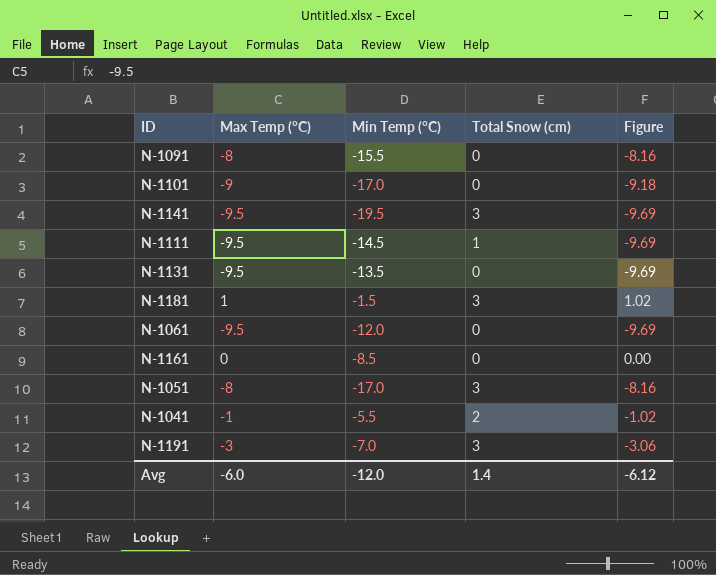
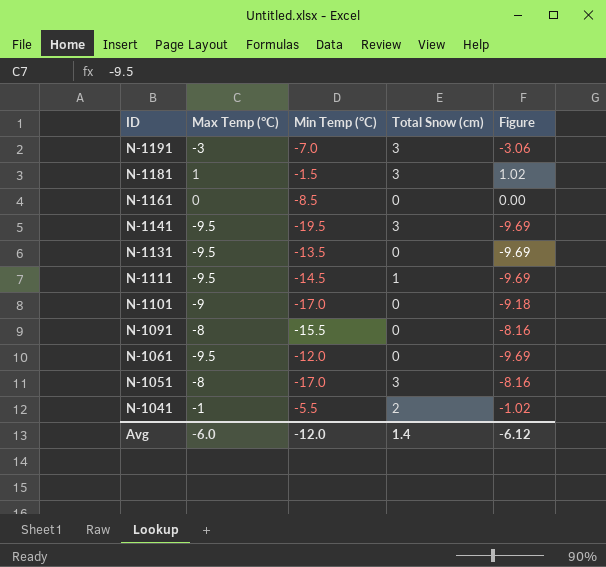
row order: none -> ID descending

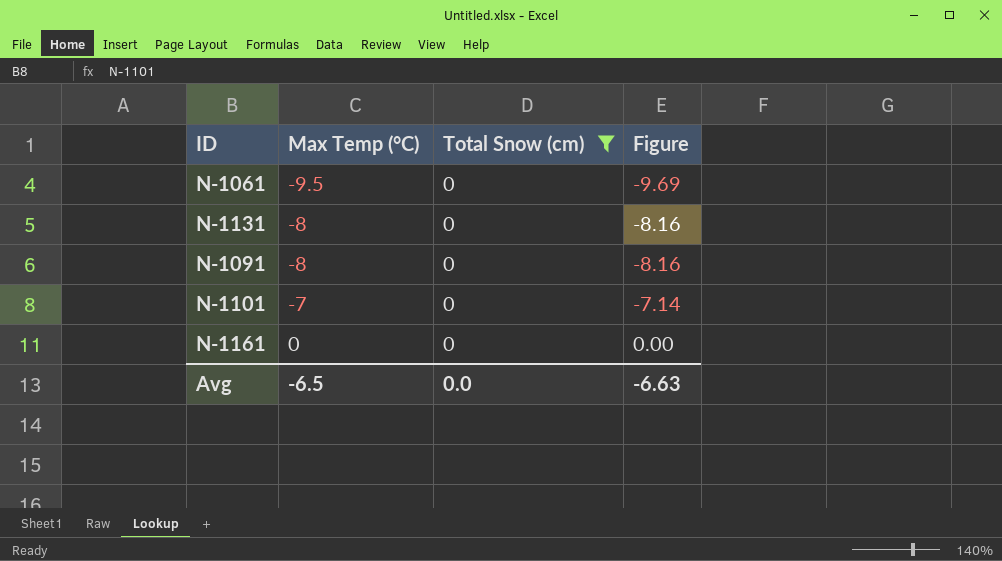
filter: none -> Total Snow (cm) = 0
row order: ID descending -> Max Temp (°C) ascending
column Min Temp (°C) | position: 3 -> none
N-1131 | Max Temp (°C): -9.5 -> -8
N-1131 | Figure: -9.69 -> -8.16
N-1101 | Max Temp (°C): -9 -> -7
N-1101 | Figure: -9.18 -> -7.14
Avg | Max Temp (°C): -6.0 -> -6.5
Avg | Total Snow (cm): 1.4 -> 0.0
Avg | Figure: -6.12 -> -6.63

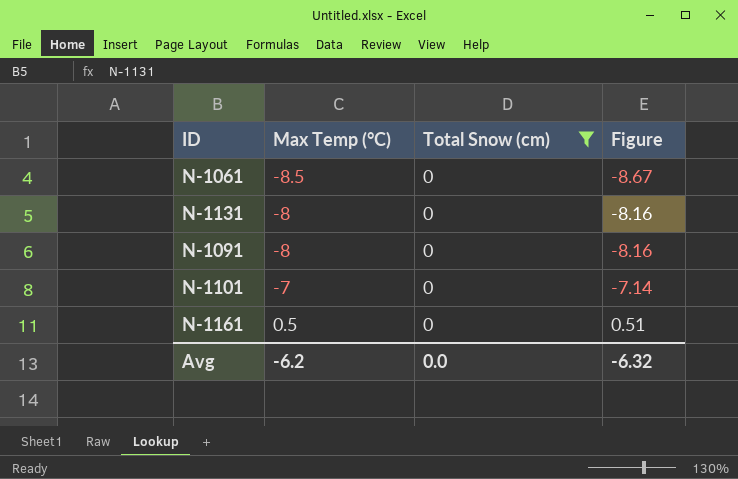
N-1061 | Max Temp (°C): -9.5 -> -8.5
N-1061 | Figure: -9.69 -> -8.67
N-1161 | Max Temp (°C): 0 -> 0.5
N-1161 | Figure: 0.00 -> 0.51
Avg | Max Temp (°C): -6.5 -> -6.2
Avg | Figure: -6.63 -> -6.32

